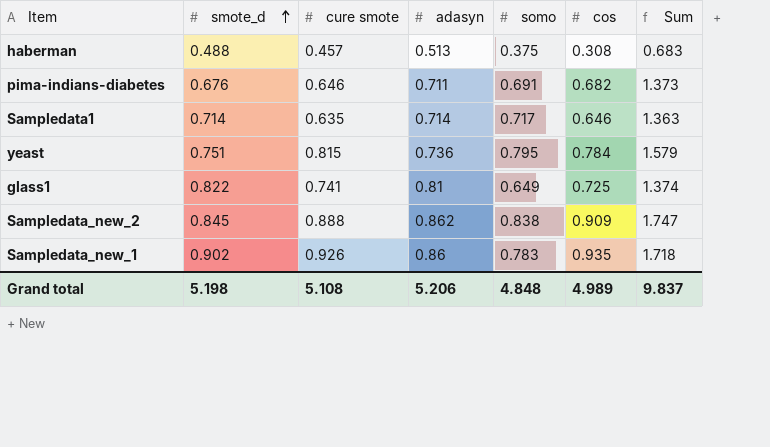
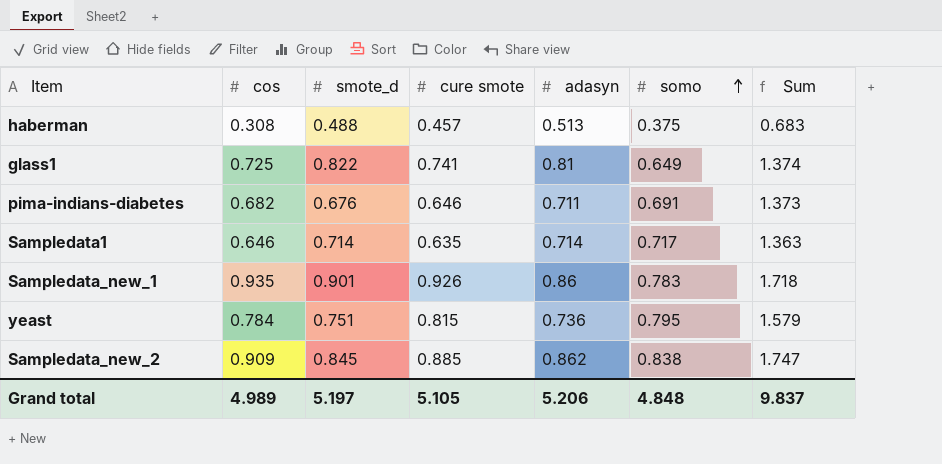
row order: smote_d ascending -> somo ascending
column cos | position: 6 -> 2
Sampledata_new_1 | smote_d: 0.902 -> 0.901
Sampledata_new_2 | cure smote: 0.888 -> 0.885
Grand total | smote_d: 5.198 -> 5.197
Grand total | cure smote: 5.108 -> 5.105

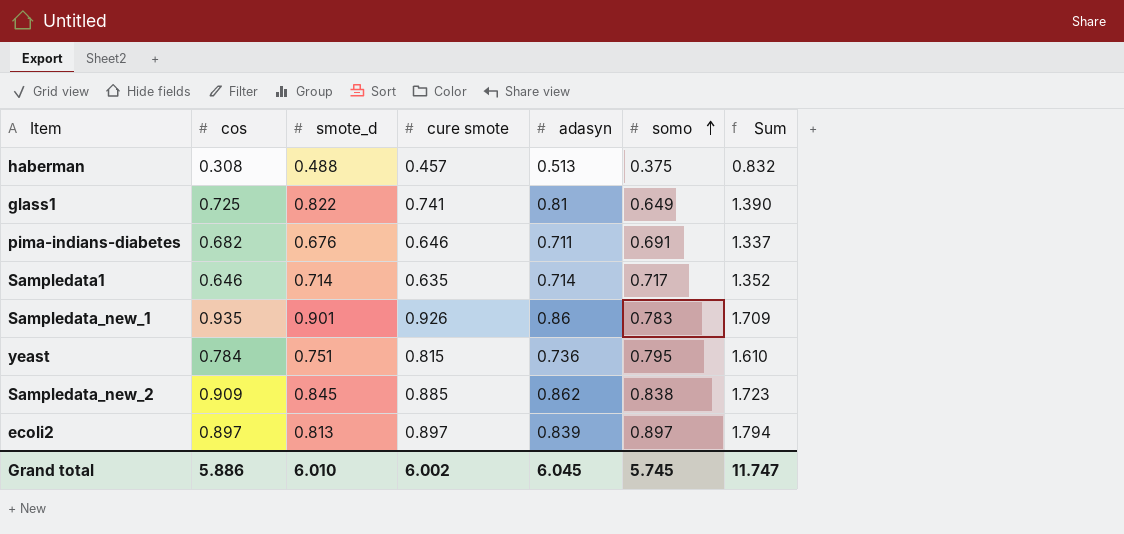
column Sum | formula: [cos] + [somo] -> [cure smote] + [somo]
row ecoli2: none -> 0.897 | 0.813 | 0.897 | 0.839 | 0.897 | 1.794
Grand total | cos: 4.989 -> 5.886
Grand total | smote_d: 5.197 -> 6.010
Grand total | cure smote: 5.105 -> 6.002
Grand total | adasyn: 5.206 -> 6.045
Grand total | somo: 4.848 -> 5.745
Grand total | Sum: 9.837 -> 11.747

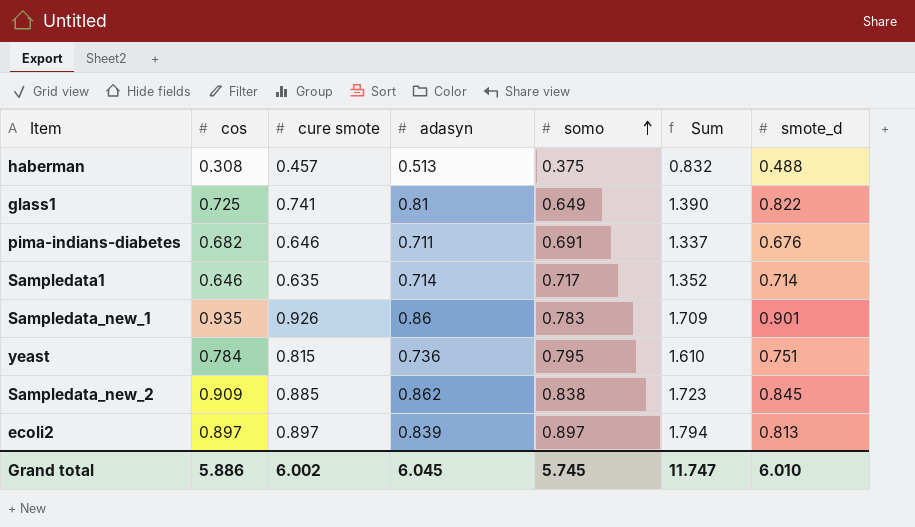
column smote_d | position: 3 -> 7

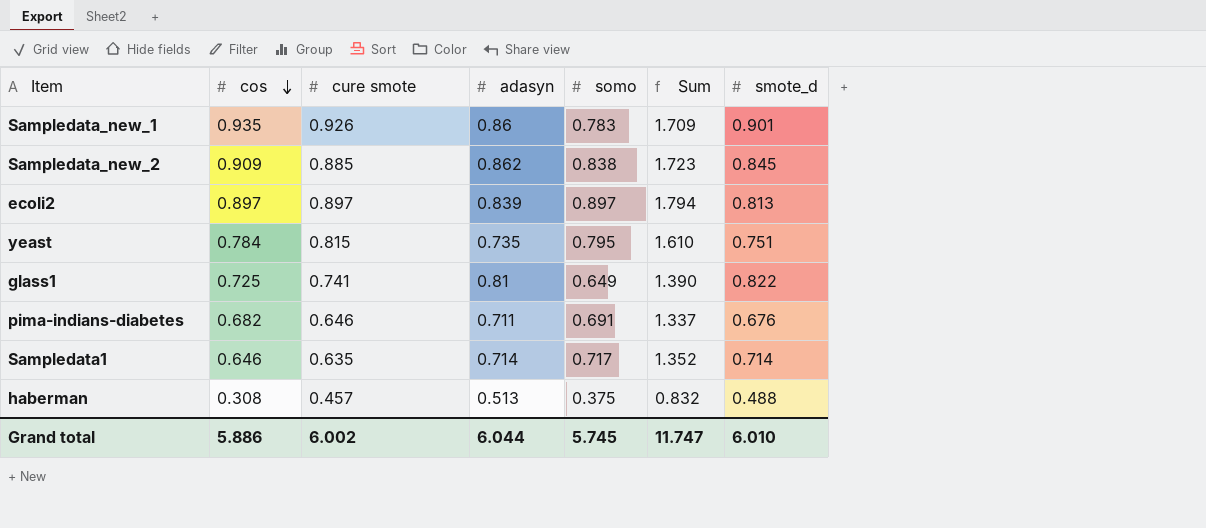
row order: somo ascending -> cos descending
yeast | adasyn: 0.736 -> 0.735
Grand total | adasyn: 6.045 -> 6.044

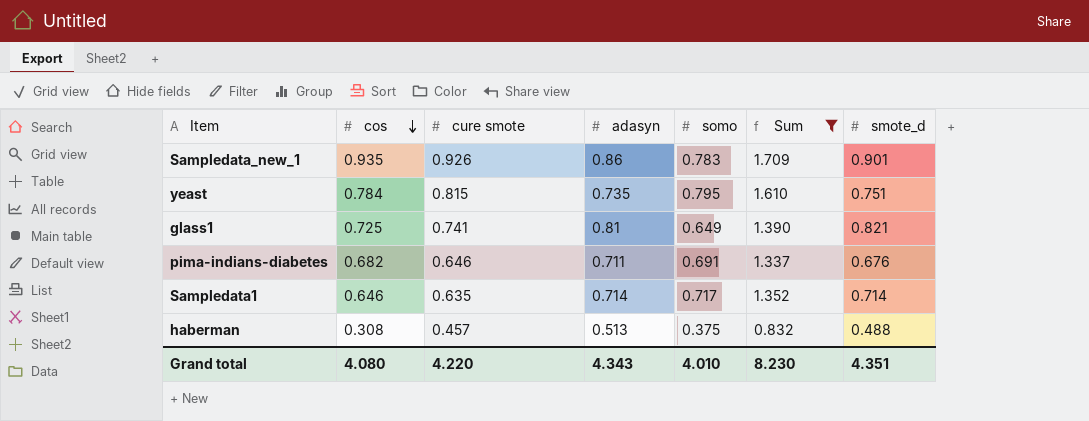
filter: none -> Sum <= 1.709
glass1 | smote_d: 0.822 -> 0.821
Grand total | cos: 5.886 -> 4.080
Grand total | cure smote: 6.002 -> 4.220
Grand total | adasyn: 6.044 -> 4.343
Grand total | somo: 5.745 -> 4.010
Grand total | Sum: 11.747 -> 8.230
Grand total | smote_d: 6.010 -> 4.351

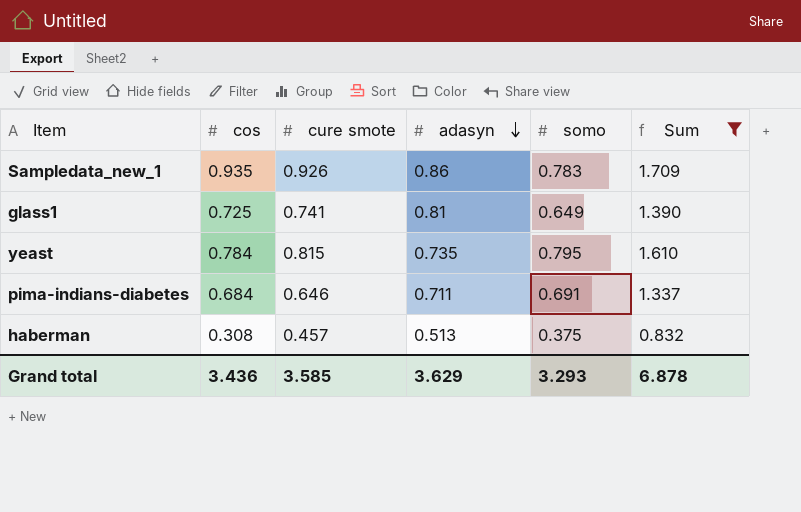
row order: cos descending -> adasyn descending
column smote_d | position: 7 -> none
row Sampledata1: 0.646 | 0.635 | 0.714 | 0.717 | 1.352 | 0.714 -> none
pima-indians-diabetes | cos: 0.682 -> 0.684
Grand total | cos: 4.080 -> 3.436
Grand total | cure smote: 4.220 -> 3.585
Grand total | adasyn: 4.343 -> 3.629
Grand total | somo: 4.010 -> 3.293
Grand total | Sum: 8.230 -> 6.878

